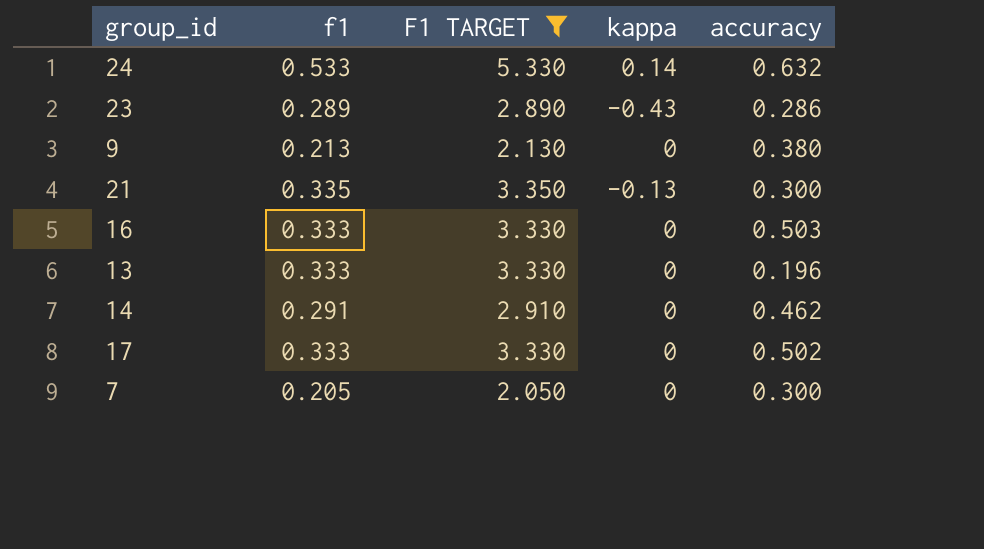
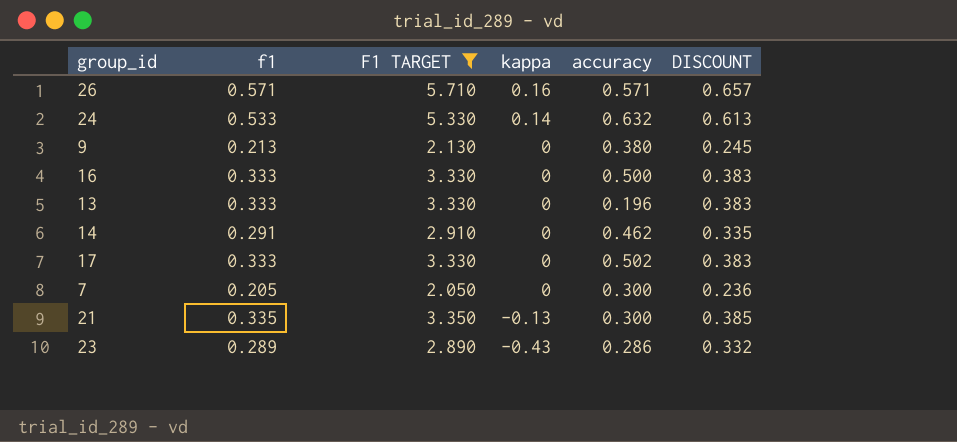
row order: none -> kappa descending
column DISCOUNT | formula: none -> [f1] * 1.15
row 26: none -> 0.571 | 5.710 | 0.16 | 0.571 | 0.657
16 | accuracy: 0.503 -> 0.500

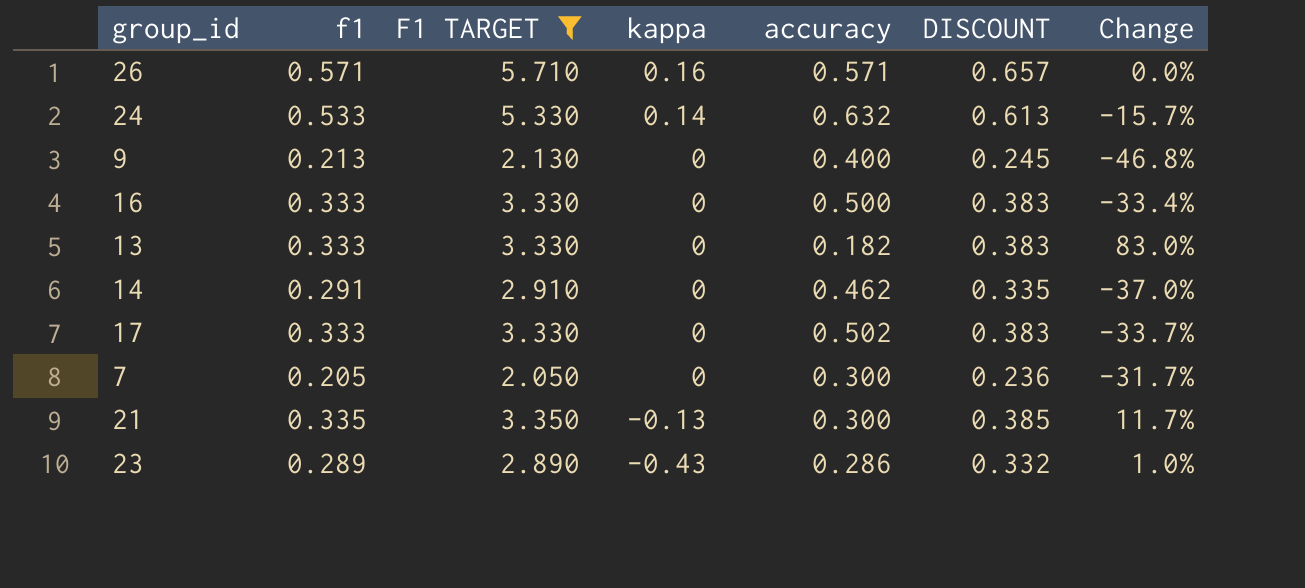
column Change | formula: none -> ([f1] - [accuracy]) / [accuracy]
9 | accuracy: 0.380 -> 0.400
13 | accuracy: 0.196 -> 0.182

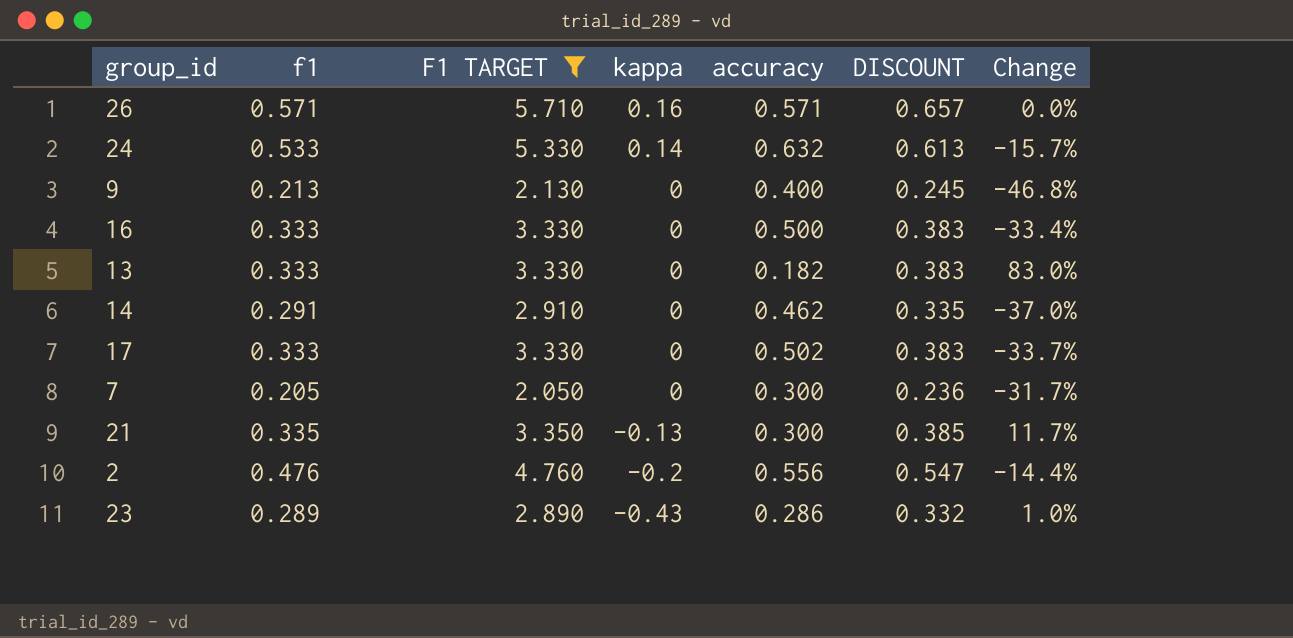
row 2: none -> 0.476 | 4.760 | -0.2 | 0.556 | 0.547 | -14.4%

